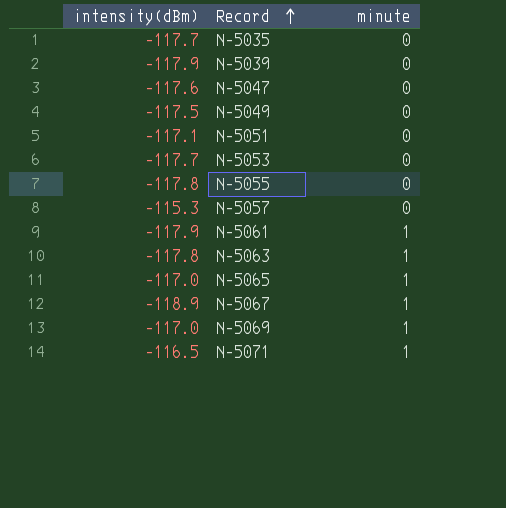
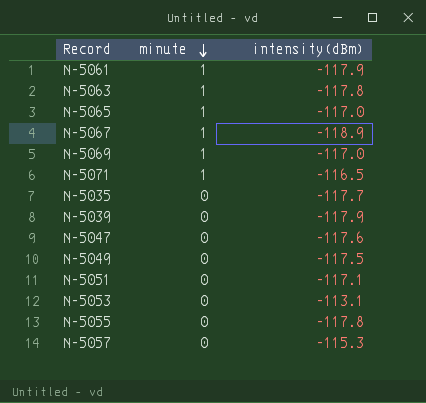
row order: Record ascending -> minute descending
column intensity(dBm) | position: 1 -> 3
N-5053 | intensity(dBm): -117.7 -> -113.1

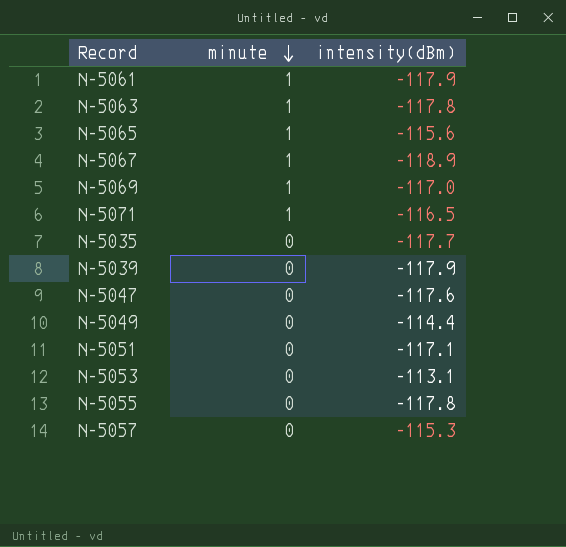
N-5065 | intensity(dBm): -117.0 -> -115.6
N-5049 | intensity(dBm): -117.5 -> -114.4

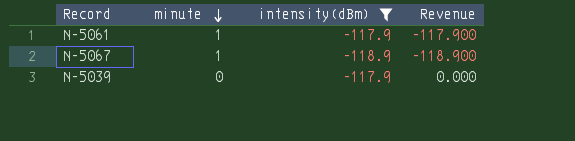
filter: none -> intensity(dBm) <= -117.9
column Revenue | formula: none -> [minute] * [intensity(dBm)]

